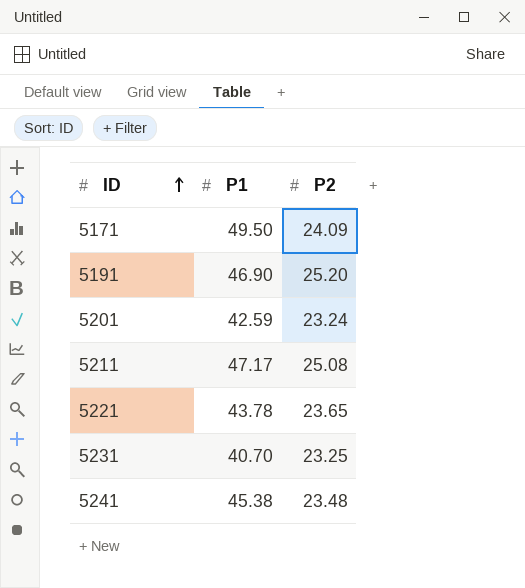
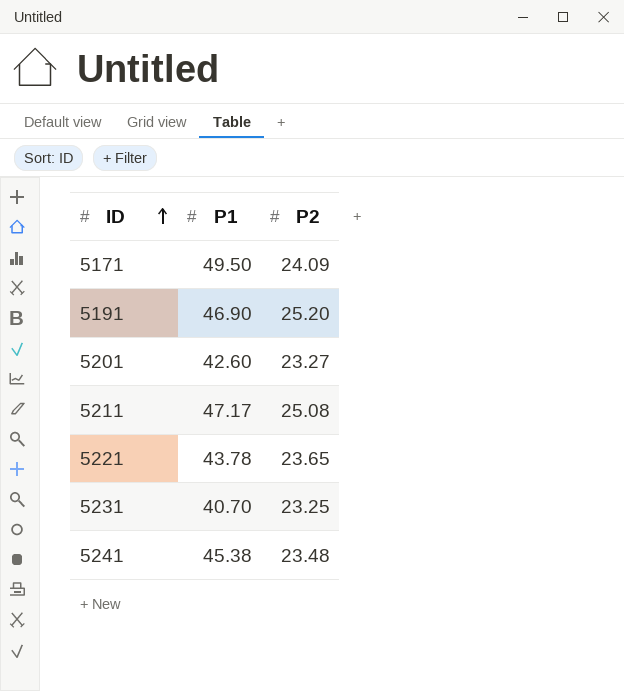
5201 | P1: 42.59 -> 42.60
5201 | P2: 23.24 -> 23.27

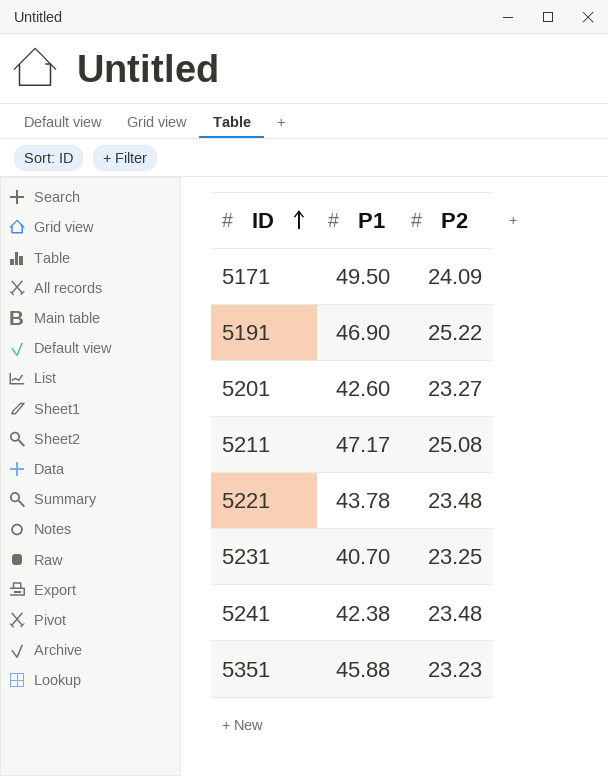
5191 | P2: 25.20 -> 25.22
5221 | P2: 23.65 -> 23.48
5241 | P1: 45.38 -> 42.38
row 5351: none -> 45.88 | 23.23

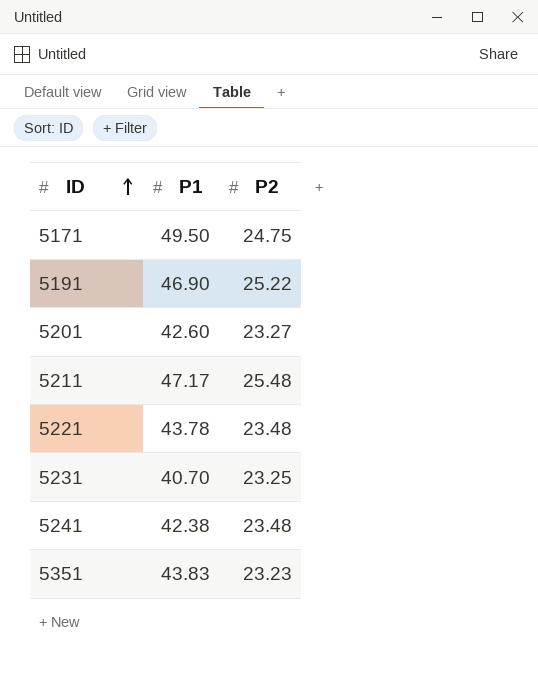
5171 | P2: 24.09 -> 24.75
5211 | P2: 25.08 -> 25.48
5351 | P1: 45.88 -> 43.83

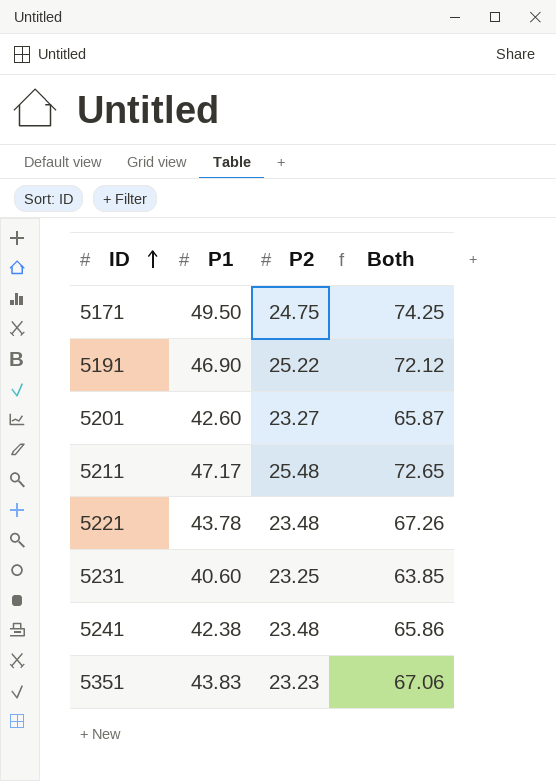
column Both | formula: none -> [P1] + [P2]
5231 | P1: 40.70 -> 40.60

